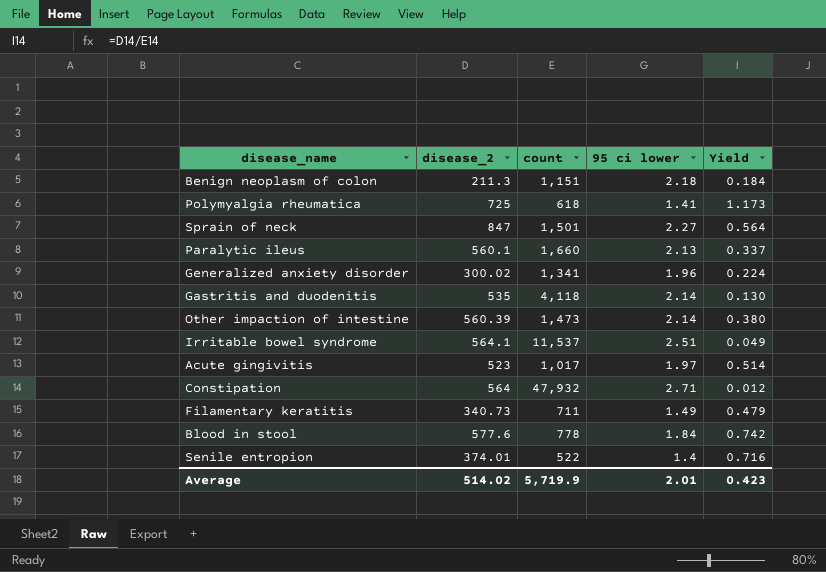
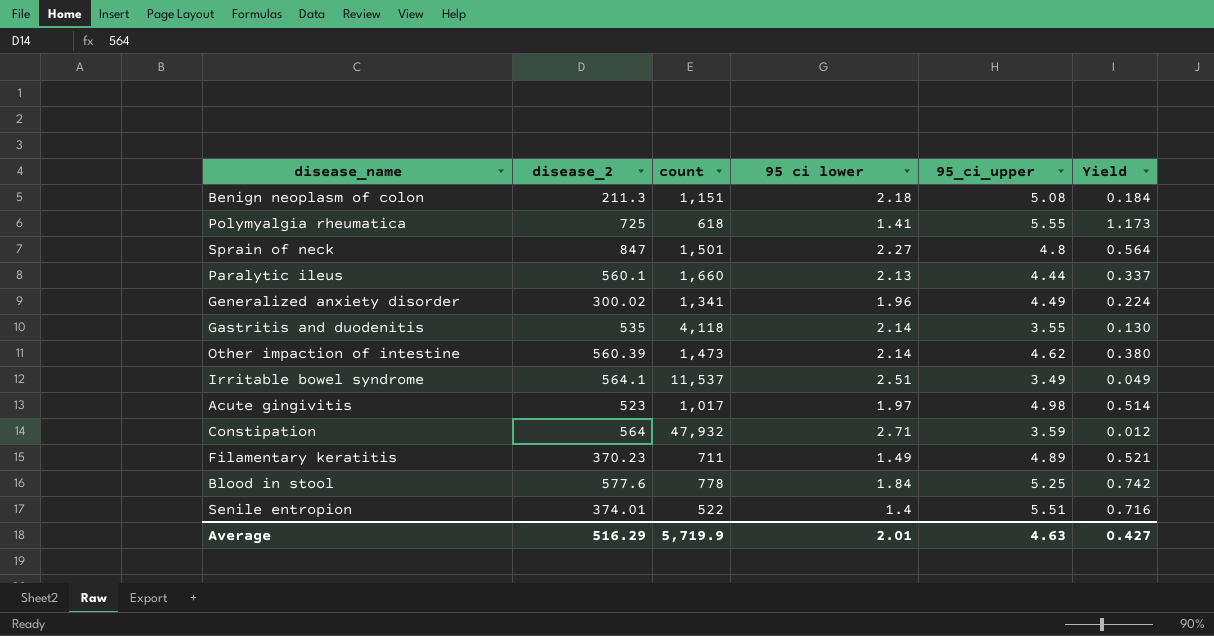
column 95_ci_upper | position: none -> 5
Filamentary keratitis | disease_2: 340.73 -> 370.23
Filamentary keratitis | Yield: 0.479 -> 0.521
Average | disease_2: 514.02 -> 516.29
Average | Yield: 0.423 -> 0.427

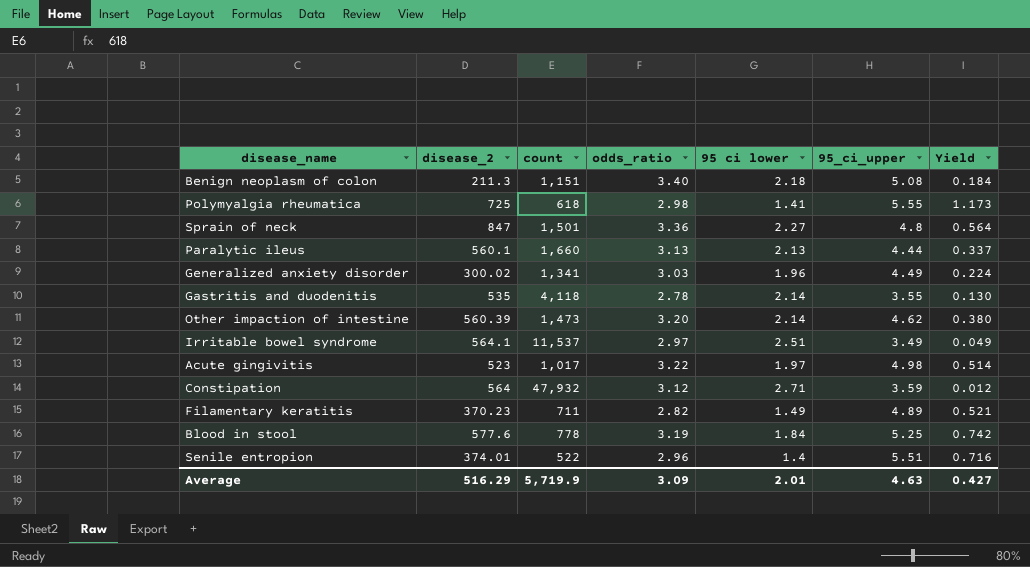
column odds_ratio | position: none -> 4

